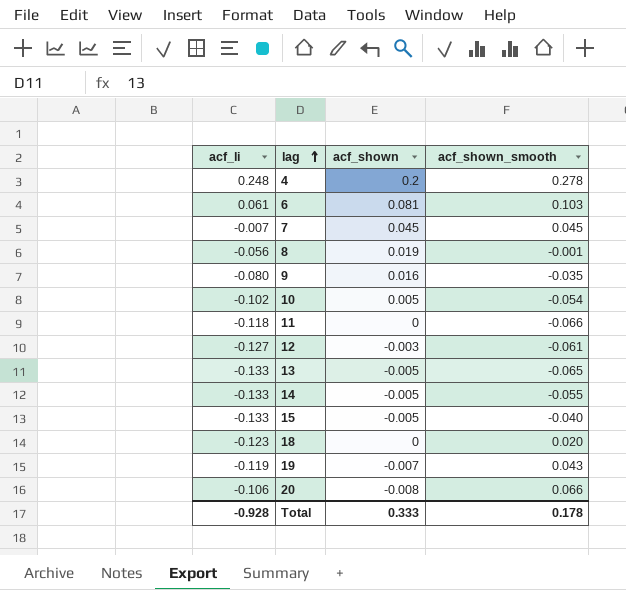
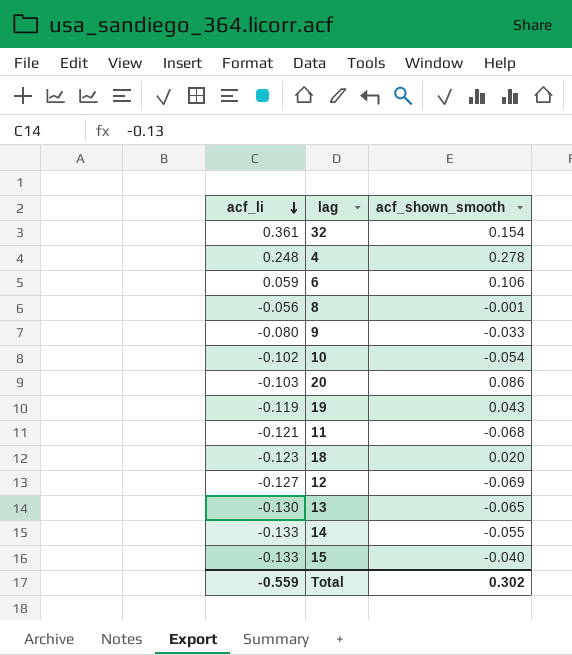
row order: lag ascending -> acf_li descending
column acf_shown | position: 3 -> none
row 7: -0.007 | 0.045 | 0.045 -> none
row 32: none -> 0.361 | 0.154
6 | acf_li: 0.061 -> 0.059
6 | acf_shown_smooth: 0.103 -> 0.106
9 | acf_shown_smooth: -0.035 -> -0.033
20 | acf_li: -0.106 -> -0.103
20 | acf_shown_smooth: 0.066 -> 0.086
11 | acf_li: -0.118 -> -0.121
11 | acf_shown_smooth: -0.066 -> -0.068
12 | acf_shown_smooth: -0.061 -> -0.069
13 | acf_li: -0.133 -> -0.130
Total | acf_li: -0.928 -> -0.559
Total | acf_shown_smooth: 0.178 -> 0.302

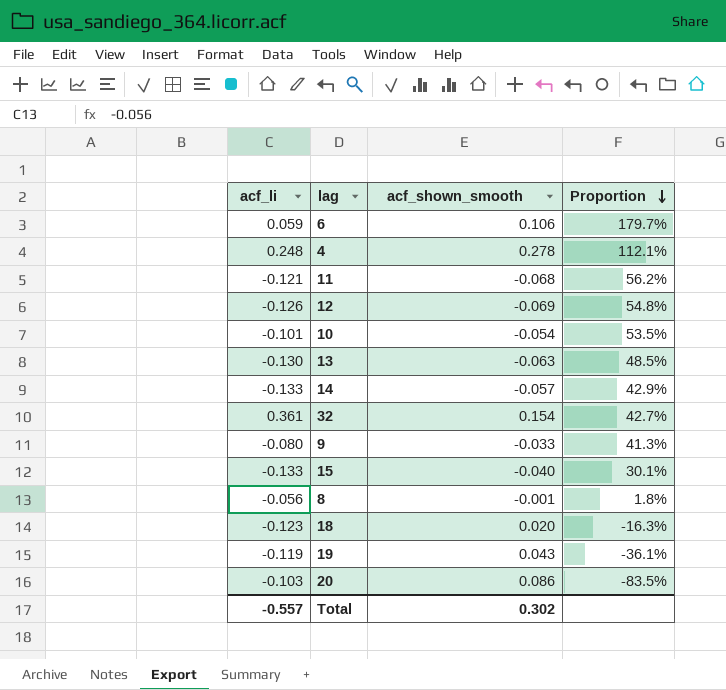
row order: acf_li descending -> Proportion descending
column Proportion | formula: none -> [acf_shown_smooth] / [acf_li]
12 | acf_li: -0.127 -> -0.126
10 | acf_li: -0.102 -> -0.101
13 | acf_shown_smooth: -0.065 -> -0.063
14 | acf_shown_smooth: -0.055 -> -0.057
Total | acf_li: -0.559 -> -0.557

